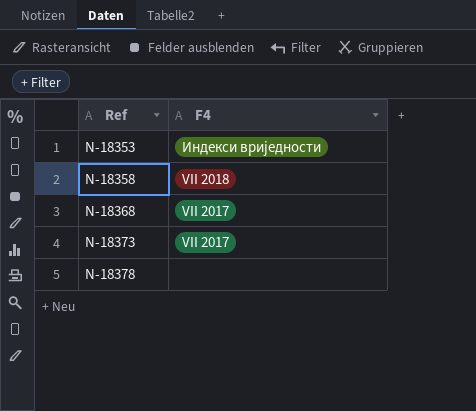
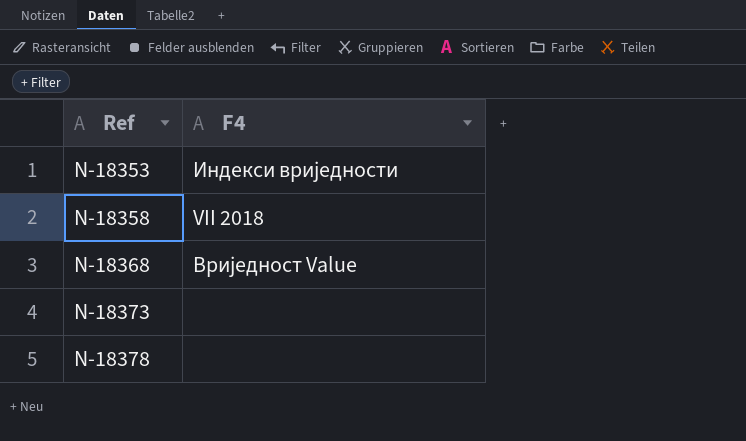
N-18368 | F4: VII 2017 -> Вриједност Value
N-18373 | F4: VII 2017 -> none

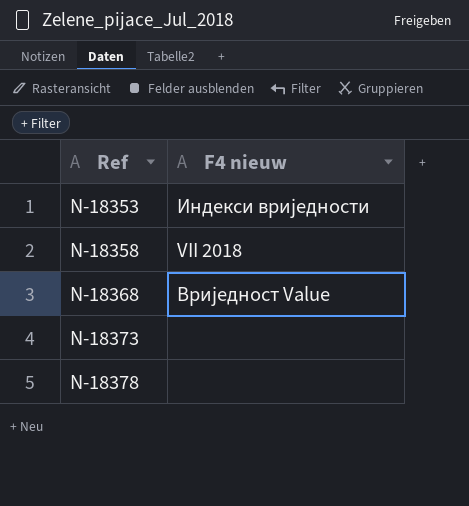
column name: F4 -> F4 nieuw

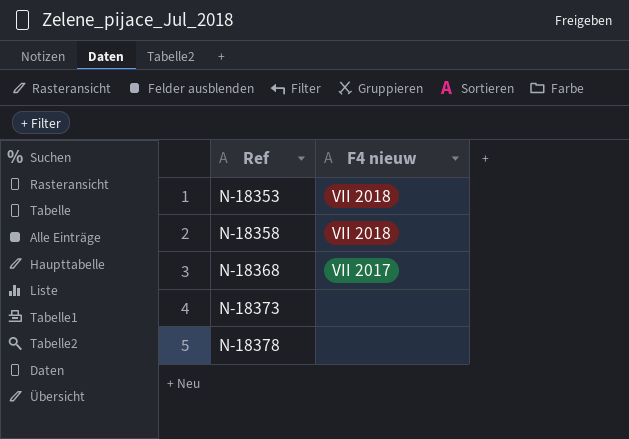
N-18353 | F4 nieuw: Индекси вриједности -> VII 2018
N-18368 | F4 nieuw: Вриједност Value -> VII 2017

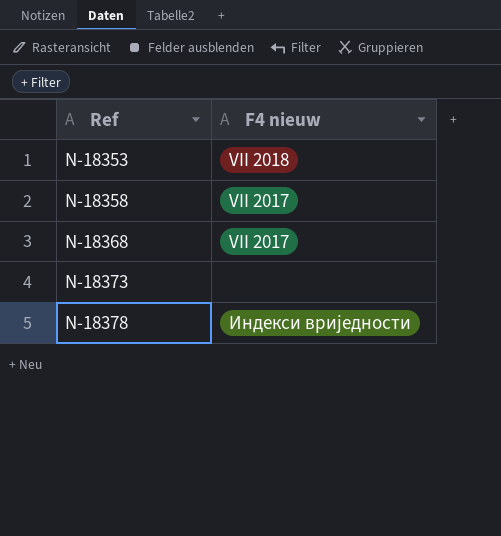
N-18358 | F4 nieuw: VII 2018 -> VII 2017
N-18378 | F4 nieuw: none -> Индекси вриједности

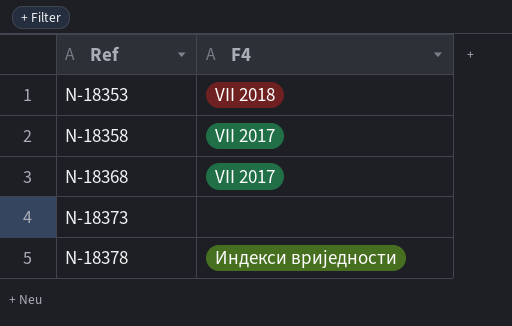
column name: F4 nieuw -> F4

